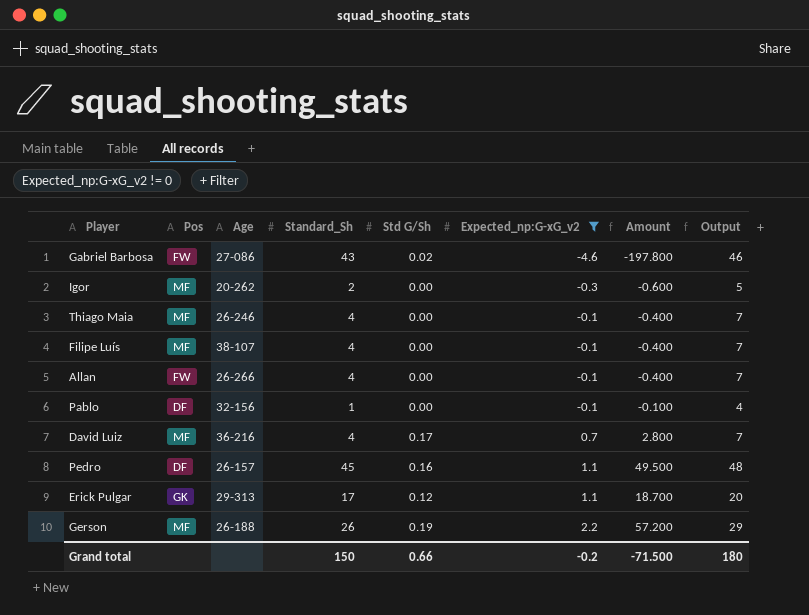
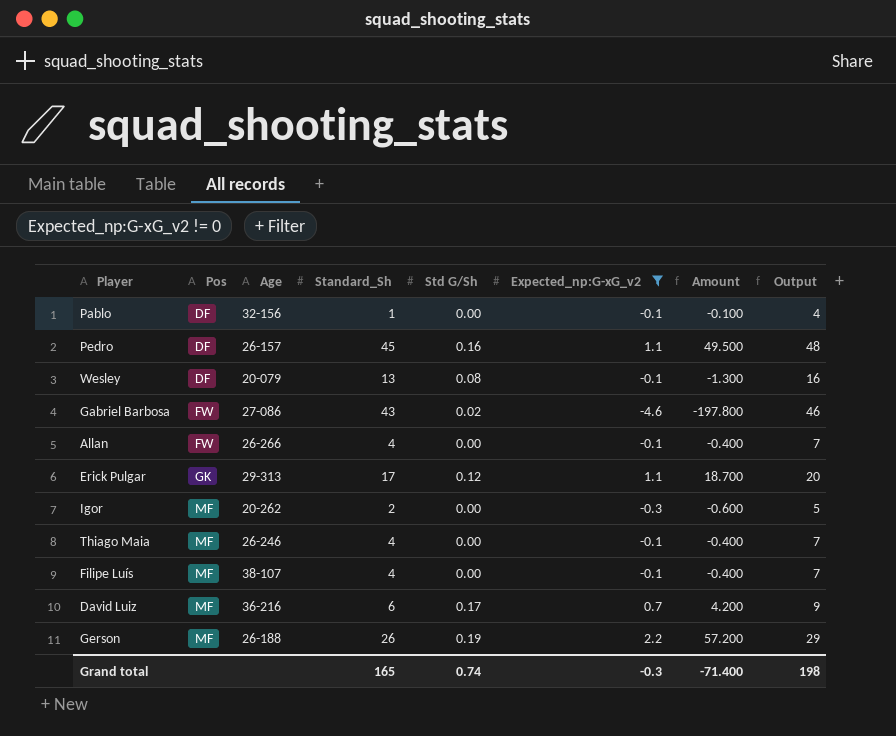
row order: Expected_np:G-xG_v2 ascending -> Pos ascending
row Wesley: none -> DF | 20-079 | 13 | 0.08 | -0.1 | -1.300 | 16
David Luiz | Standard_Sh: 4 -> 6
David Luiz | Amount: 2.800 -> 4.200
David Luiz | Output: 7 -> 9
Grand total | Standard_Sh: 150 -> 165
Grand total | Std G/Sh: 0.66 -> 0.74
Grand total | Expected_np:G-xG_v2: -0.2 -> -0.3
Grand total | Amount: -71.500 -> -71.400
Grand total | Output: 180 -> 198

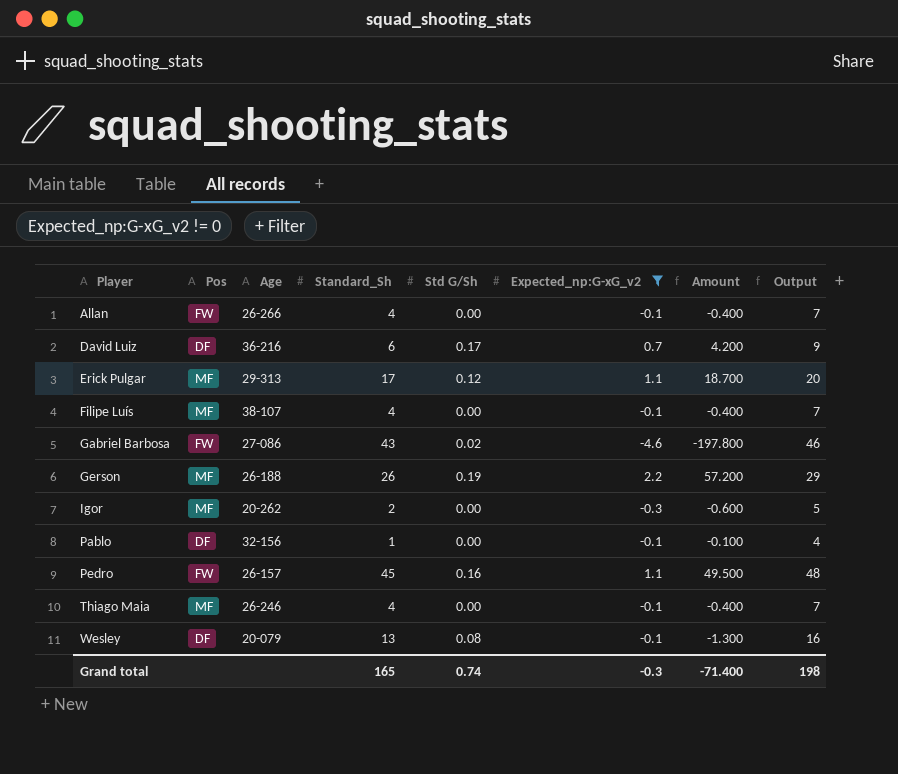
row order: Pos ascending -> Player ascending
David Luiz | Pos: MF -> DF
Erick Pulgar | Pos: GK -> MF
Pedro | Pos: DF -> FW

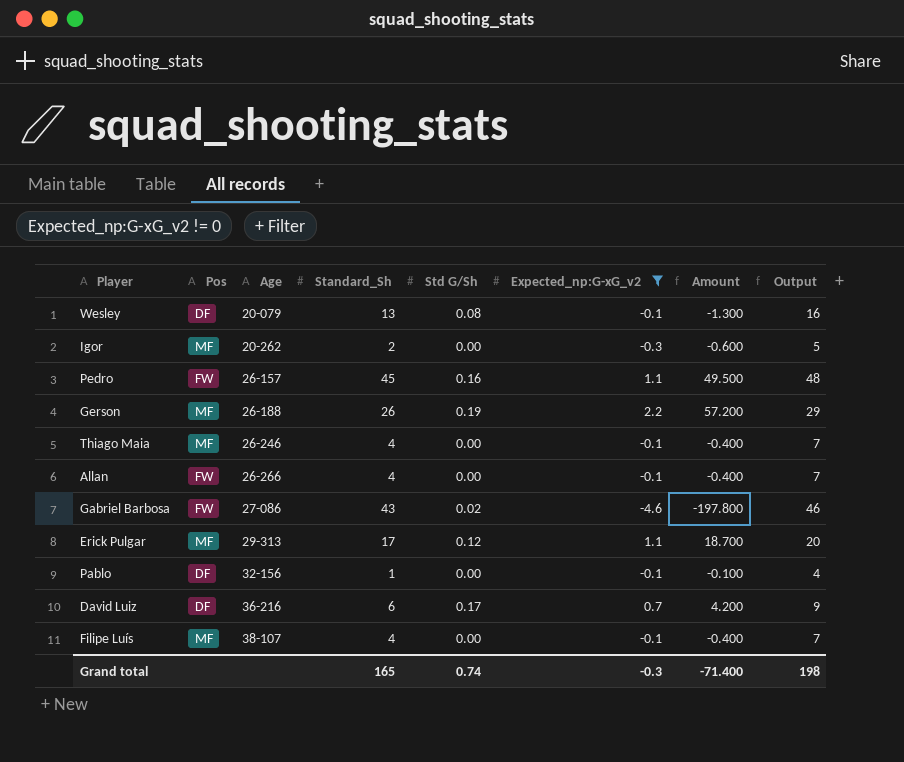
row order: Player ascending -> Age ascending

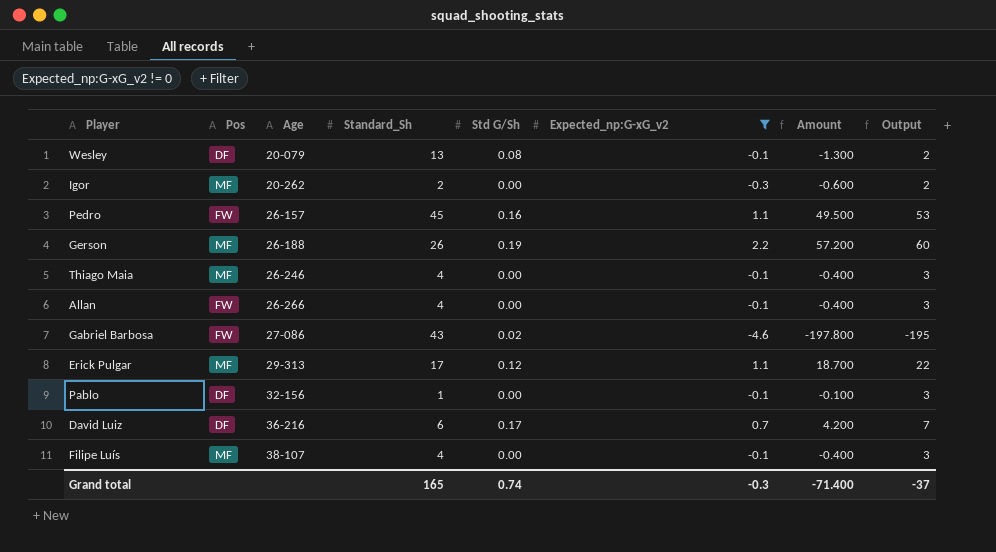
column Output | formula: [Standard_Sh] + 3 -> [Amount] + 3
Grand total | Output: 198 -> -37

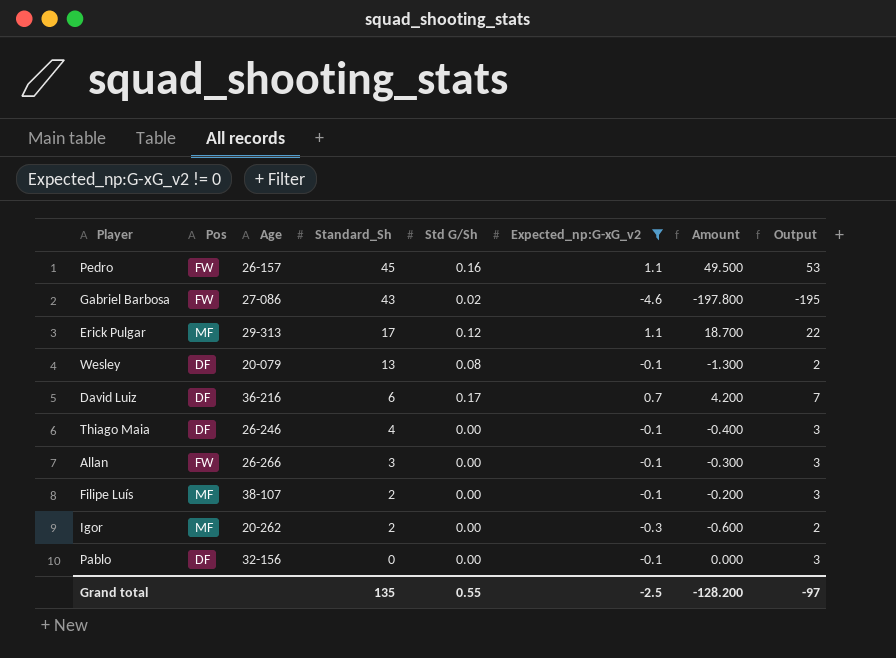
row order: Age ascending -> Standard_Sh descending
row Gerson: MF | 26-188 | 26 | 0.19 | 2.2 | 57.200 | 60 -> none
Thiago Maia | Pos: MF -> DF
Allan | Standard_Sh: 4 -> 3
Allan | Amount: -0.400 -> -0.300
Filipe Luís | Standard_Sh: 4 -> 2
Filipe Luís | Amount: -0.400 -> -0.200
Pablo | Standard_Sh: 1 -> 0
Pablo | Amount: -0.100 -> 0.000
Grand total | Standard_Sh: 165 -> 135
Grand total | Std G/Sh: 0.74 -> 0.55
Grand total | Expected_np:G-xG_v2: -0.3 -> -2.5
Grand total | Amount: -71.400 -> -128.200
Grand total | Output: -37 -> -97

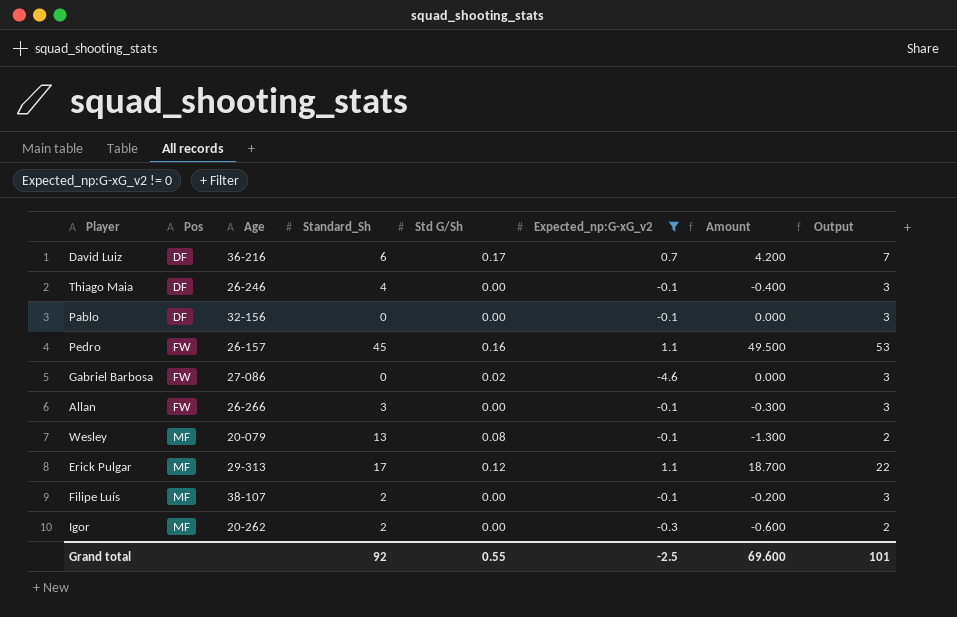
row order: Standard_Sh descending -> Pos ascending
Gabriel Barbosa | Standard_Sh: 43 -> 0
Gabriel Barbosa | Amount: -197.800 -> 0.000
Gabriel Barbosa | Output: -195 -> 3
Wesley | Pos: DF -> MF
Grand total | Standard_Sh: 135 -> 92
Grand total | Amount: -128.200 -> 69.600
Grand total | Output: -97 -> 101

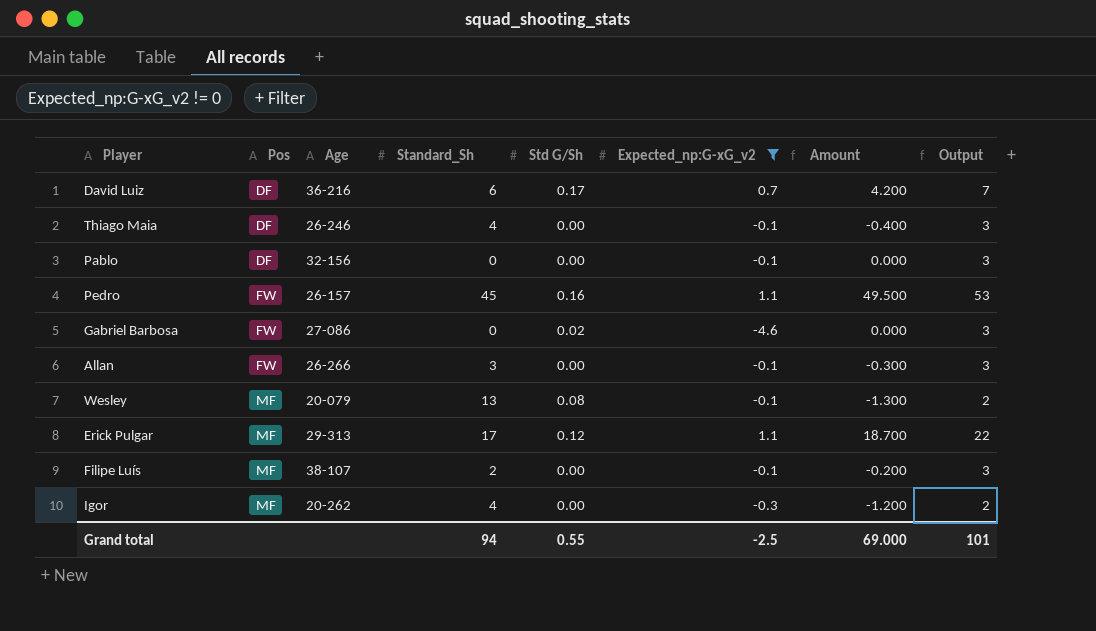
Igor | Standard_Sh: 2 -> 4
Igor | Amount: -0.600 -> -1.200
Grand total | Standard_Sh: 92 -> 94
Grand total | Amount: 69.600 -> 69.000

